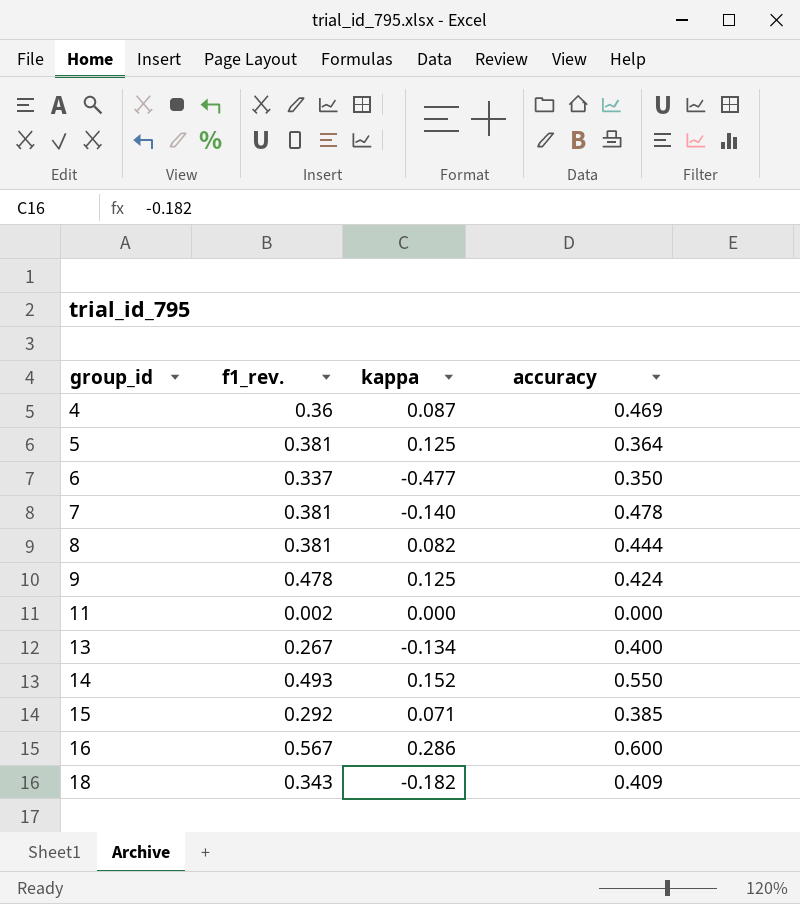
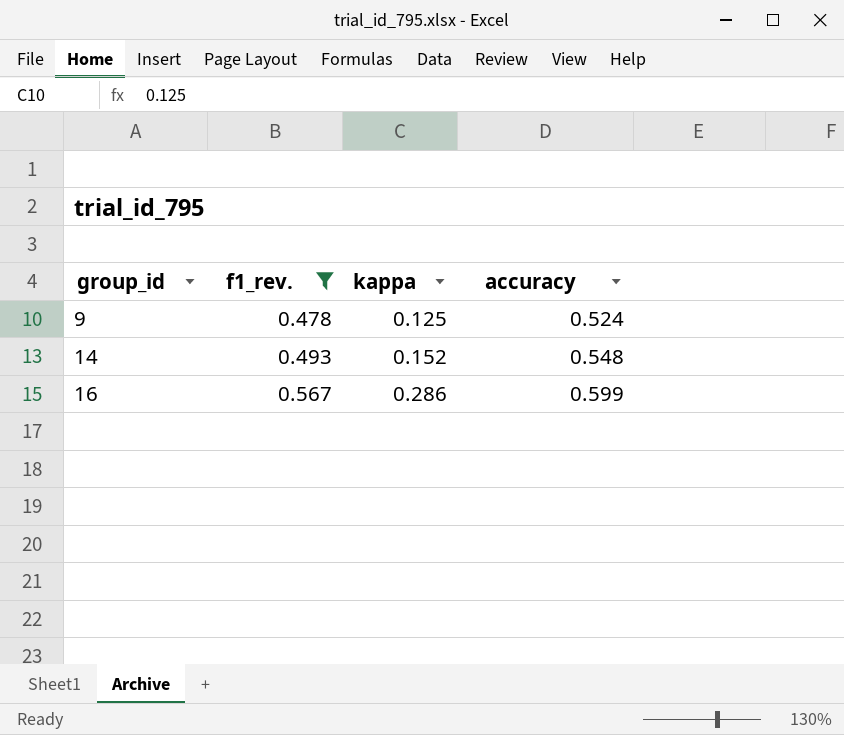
filter: none -> f1_rev. >= 0.478
9 | accuracy: 0.424 -> 0.524
14 | accuracy: 0.550 -> 0.548
16 | accuracy: 0.600 -> 0.599

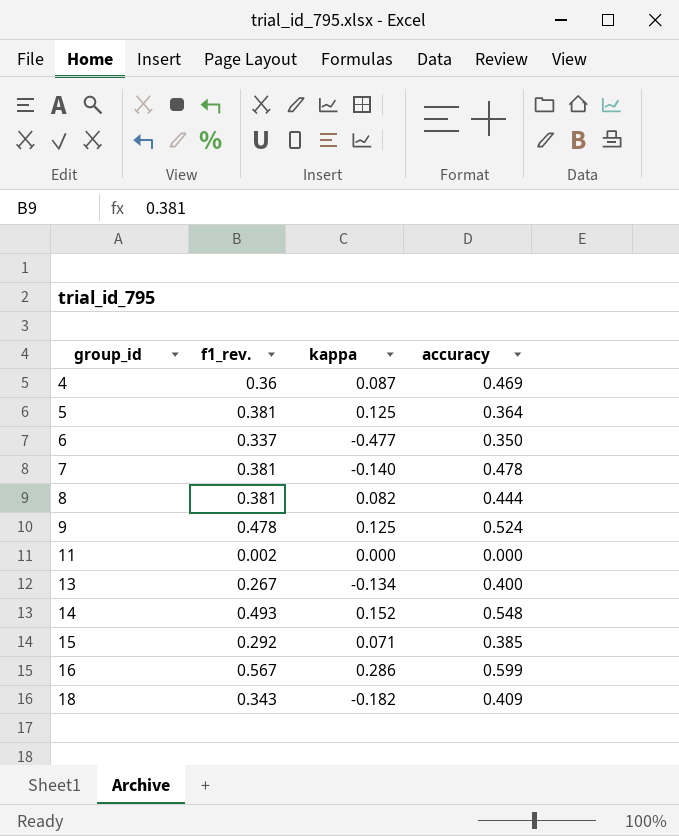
filter: f1_rev. >= 0.478 -> none

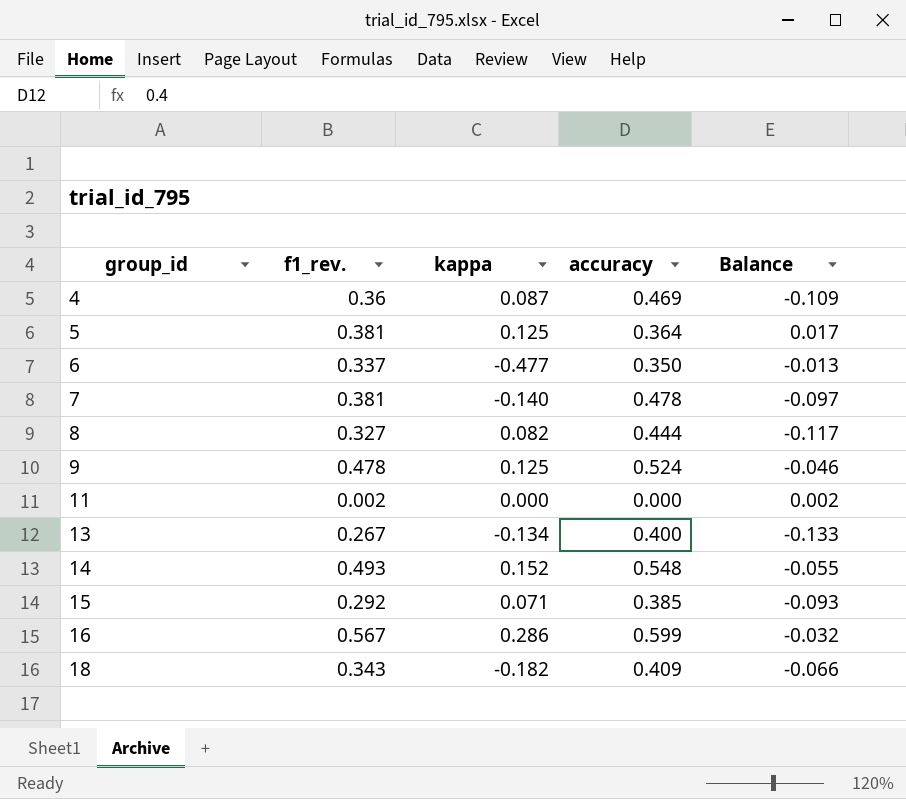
column Balance | formula: none -> [f1_rev.] - [accuracy]
8 | f1_rev.: 0.381 -> 0.327

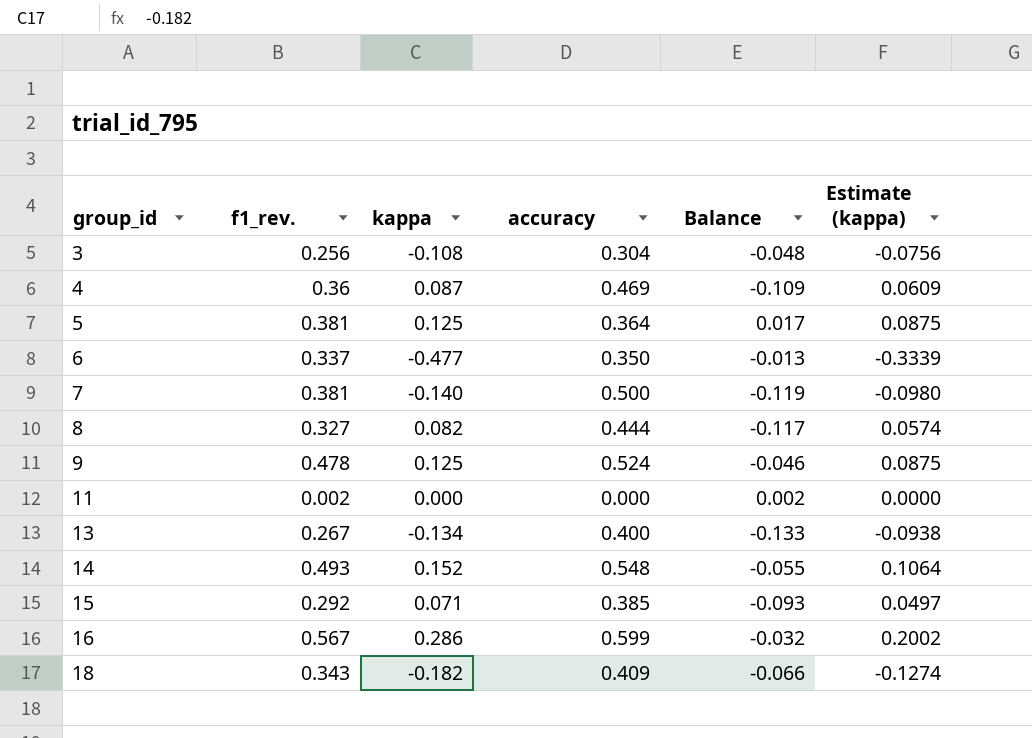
column Estimate (kappa) | formula: none -> [kappa] * 0.7
row 3: none -> 0.256 | -0.108 | 0.304 | -0.048 | -0.0756
7 | accuracy: 0.478 -> 0.500
7 | Balance: -0.097 -> -0.119

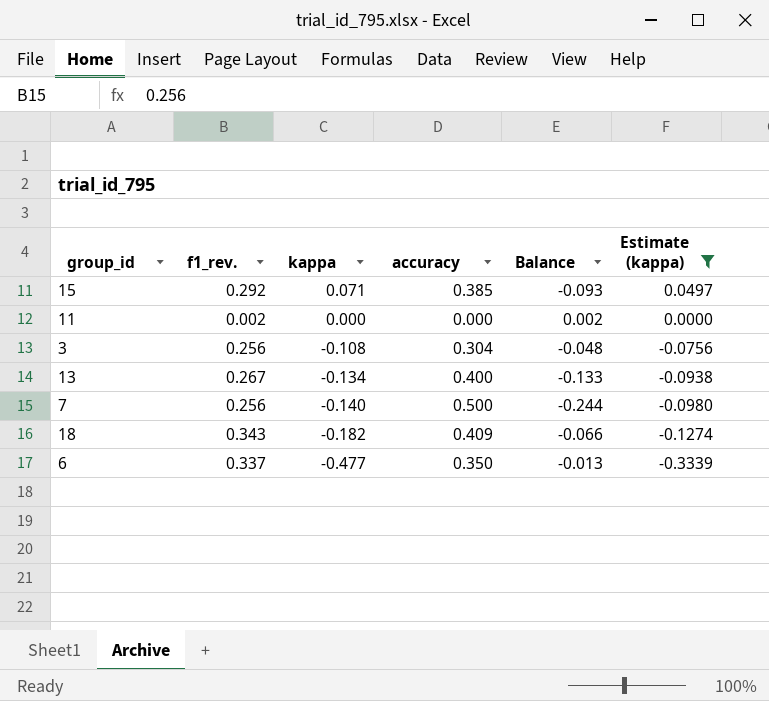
filter: none -> Estimate (kappa) <= 0.0497
row order: group_id ascending -> kappa descending
7 | f1_rev.: 0.381 -> 0.256
7 | Balance: -0.119 -> -0.244

